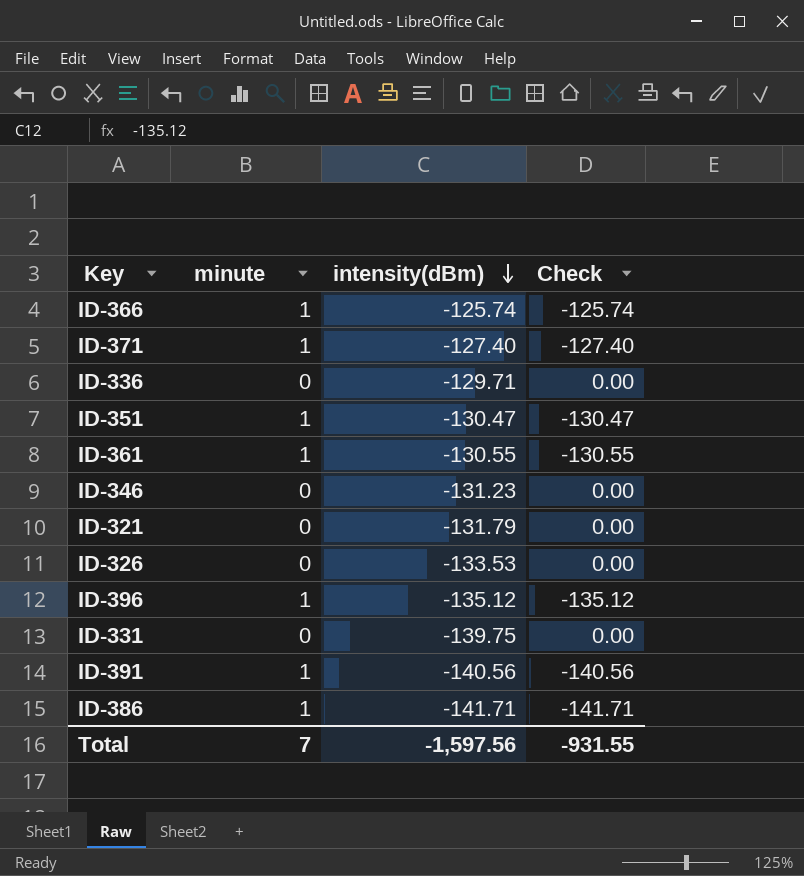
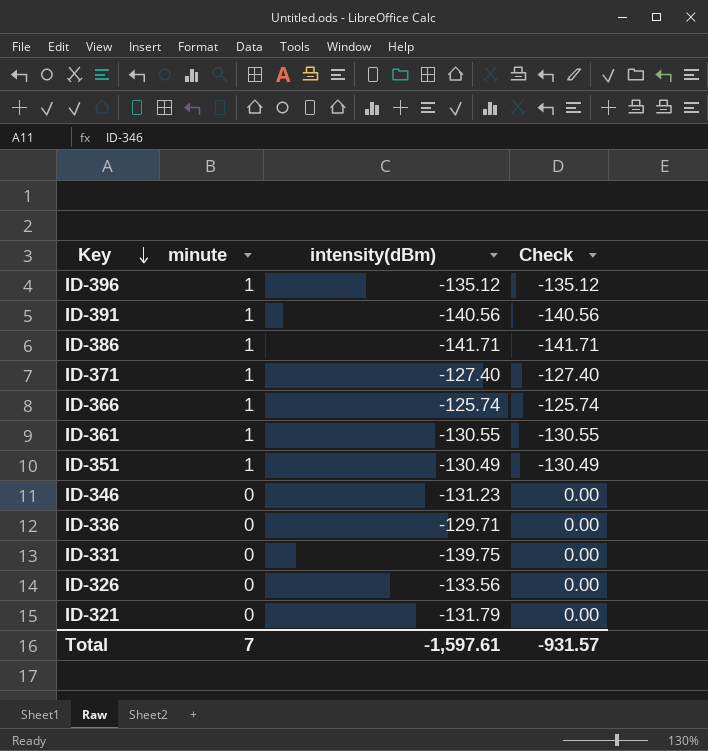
row order: intensity(dBm) descending -> Key descending
ID-351 | intensity(dBm): -130.47 -> -130.49
ID-351 | Check: -130.47 -> -130.49
ID-326 | intensity(dBm): -133.53 -> -133.56
Total | intensity(dBm): -1,597.56 -> -1,597.61
Total | Check: -931.55 -> -931.57

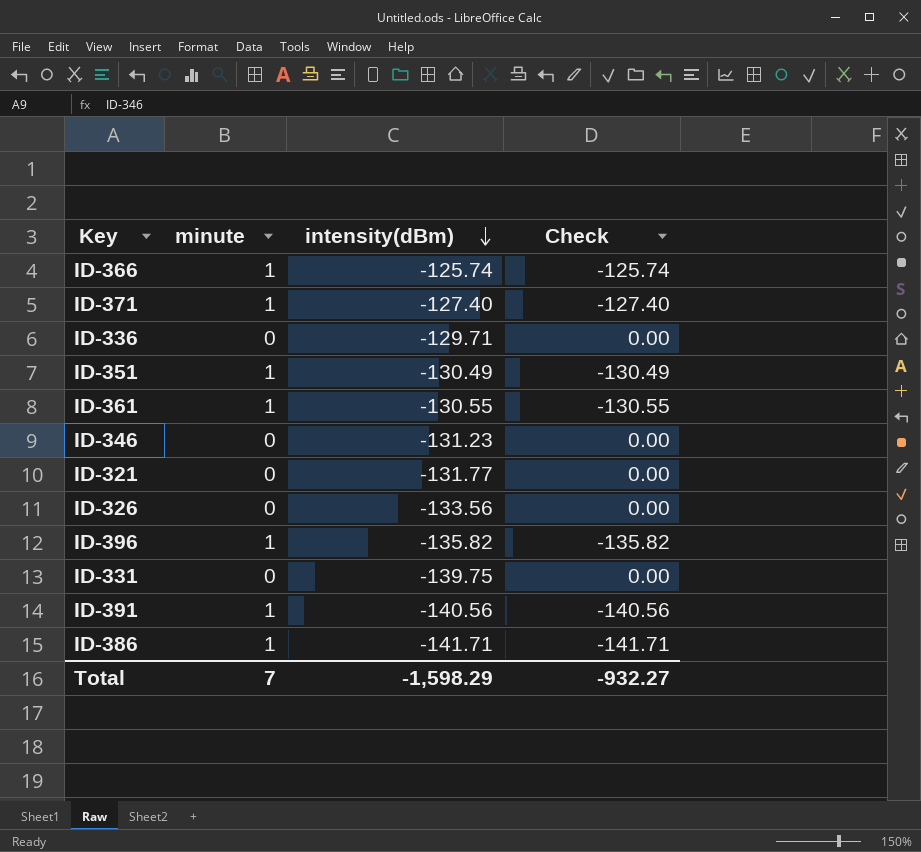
row order: Key descending -> intensity(dBm) descending
ID-321 | intensity(dBm): -131.79 -> -131.77
ID-396 | intensity(dBm): -135.12 -> -135.82
ID-396 | Check: -135.12 -> -135.82
Total | intensity(dBm): -1,597.61 -> -1,598.29
Total | Check: -931.57 -> -932.27

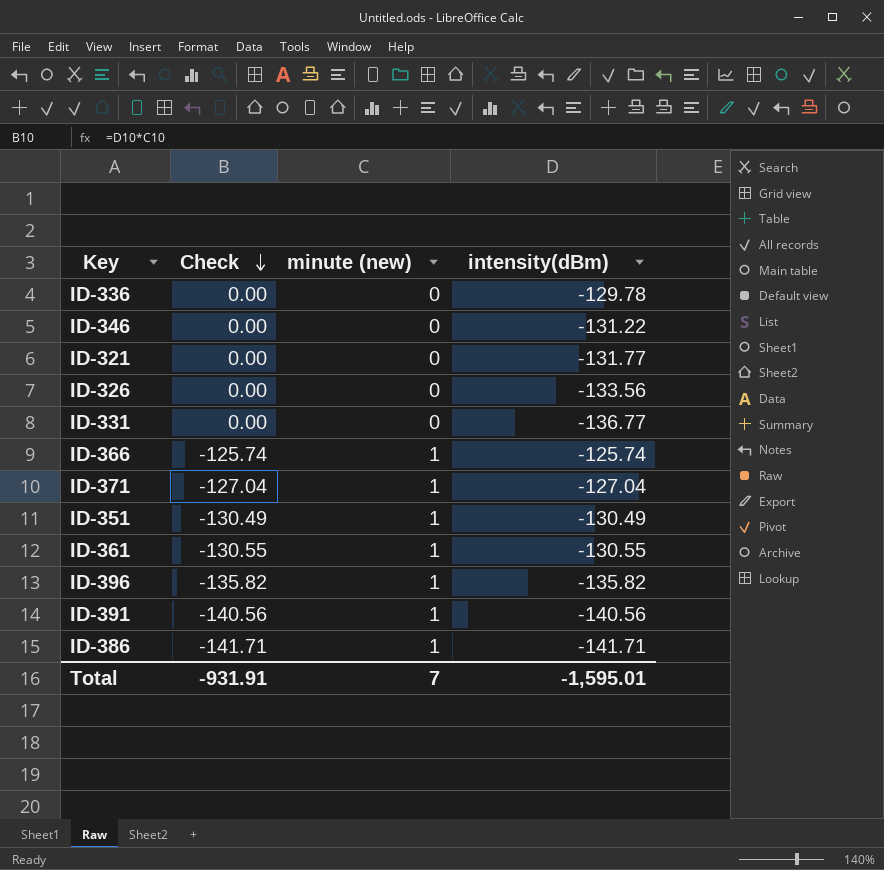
row order: intensity(dBm) descending -> Check descending
column Check | position: 4 -> 2
column name: minute -> minute (new)
ID-336 | intensity(dBm): -129.71 -> -129.78
ID-346 | intensity(dBm): -131.23 -> -131.22
ID-331 | intensity(dBm): -139.75 -> -136.77
ID-371 | Check: -127.40 -> -127.04
ID-371 | intensity(dBm): -127.40 -> -127.04
Total | Check: -932.27 -> -931.91
Total | intensity(dBm): -1,598.29 -> -1,595.01

